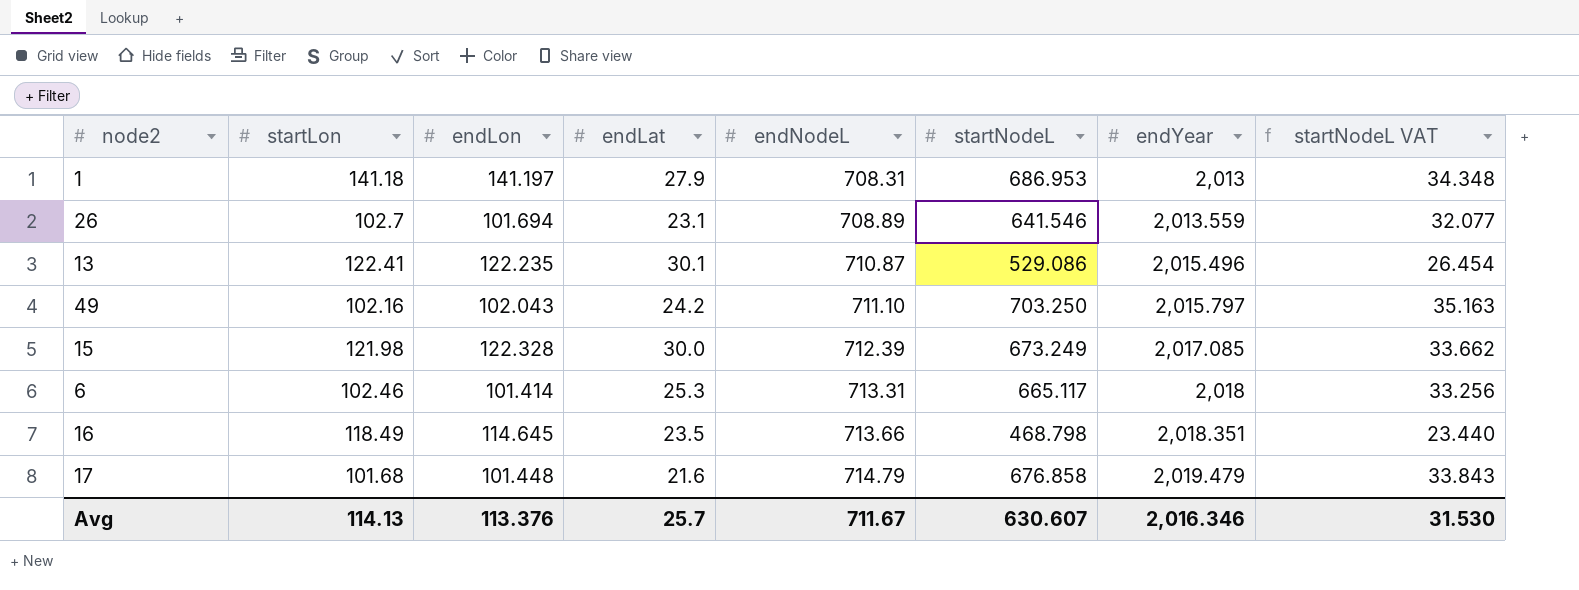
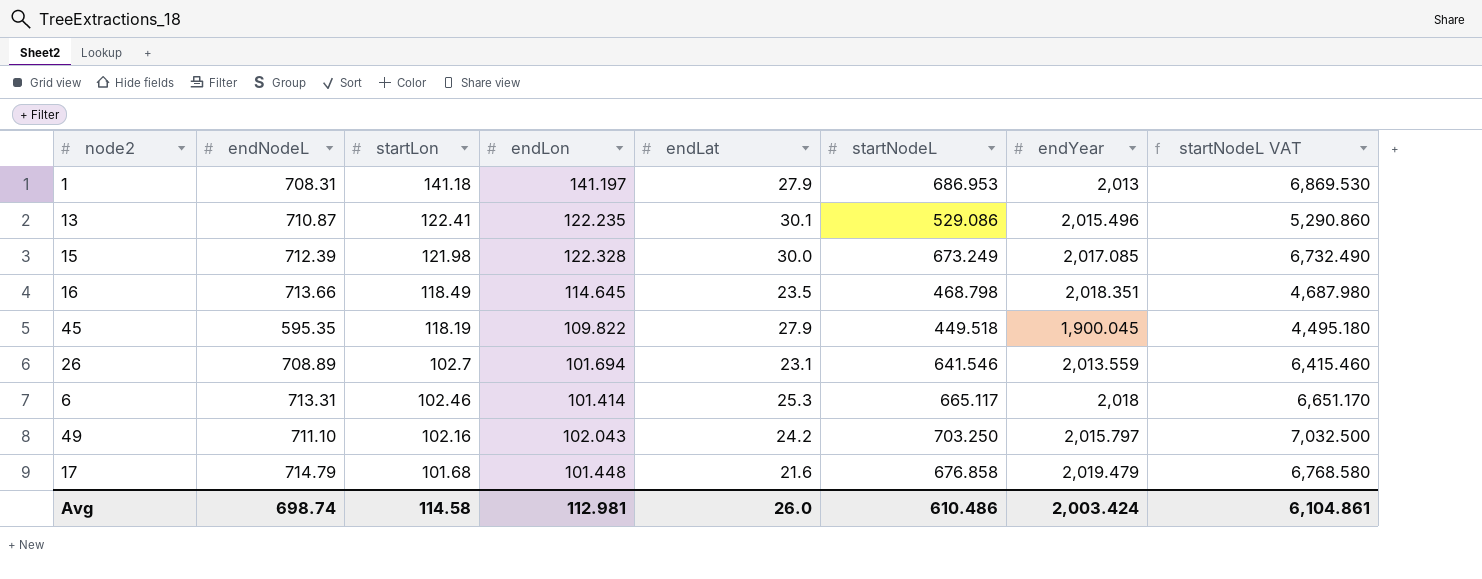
row order: endNodeL ascending -> startLon descending
column endNodeL | position: 5 -> 2
column startNodeL VAT | formula: [startNodeL] * 0.05 -> [startNodeL] * 10
row 45: none -> 595.35 | 118.19 | 109.822 | 27.9 | 449.518 | 1,900.045 | 4,495.180
Avg | endNodeL: 711.67 -> 698.74
Avg | startLon: 114.13 -> 114.58
Avg | endLon: 113.376 -> 112.981
Avg | endLat: 25.7 -> 26.0
Avg | startNodeL: 630.607 -> 610.486
Avg | endYear: 2,016.346 -> 2,003.424
Avg | startNodeL VAT: 31.530 -> 6,104.861

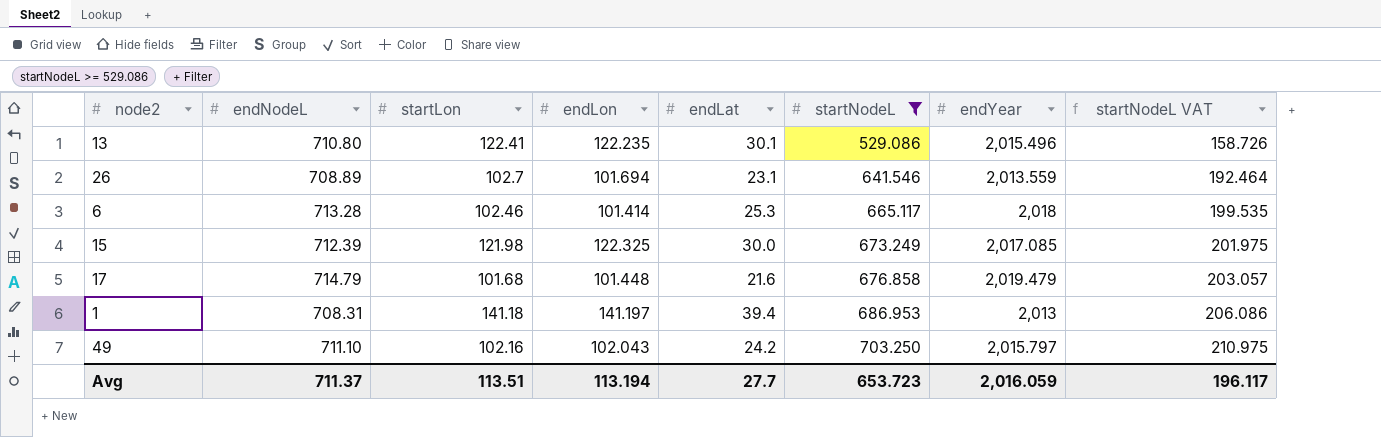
filter: none -> startNodeL >= 529.086
row order: startLon descending -> startNodeL ascending
column startNodeL VAT | formula: [startNodeL] * 10 -> [startNodeL] * 0.3
13 | endNodeL: 710.87 -> 710.80
6 | endNodeL: 713.31 -> 713.28
15 | endLon: 122.328 -> 122.325
1 | endLat: 27.9 -> 39.4
Avg | endNodeL: 698.74 -> 711.37
Avg | startLon: 114.58 -> 113.51
Avg | endLon: 112.981 -> 113.194
Avg | endLat: 26.0 -> 27.7
Avg | startNodeL: 610.486 -> 653.723
Avg | endYear: 2,003.424 -> 2,016.059
Avg | startNodeL VAT: 6,104.861 -> 196.117

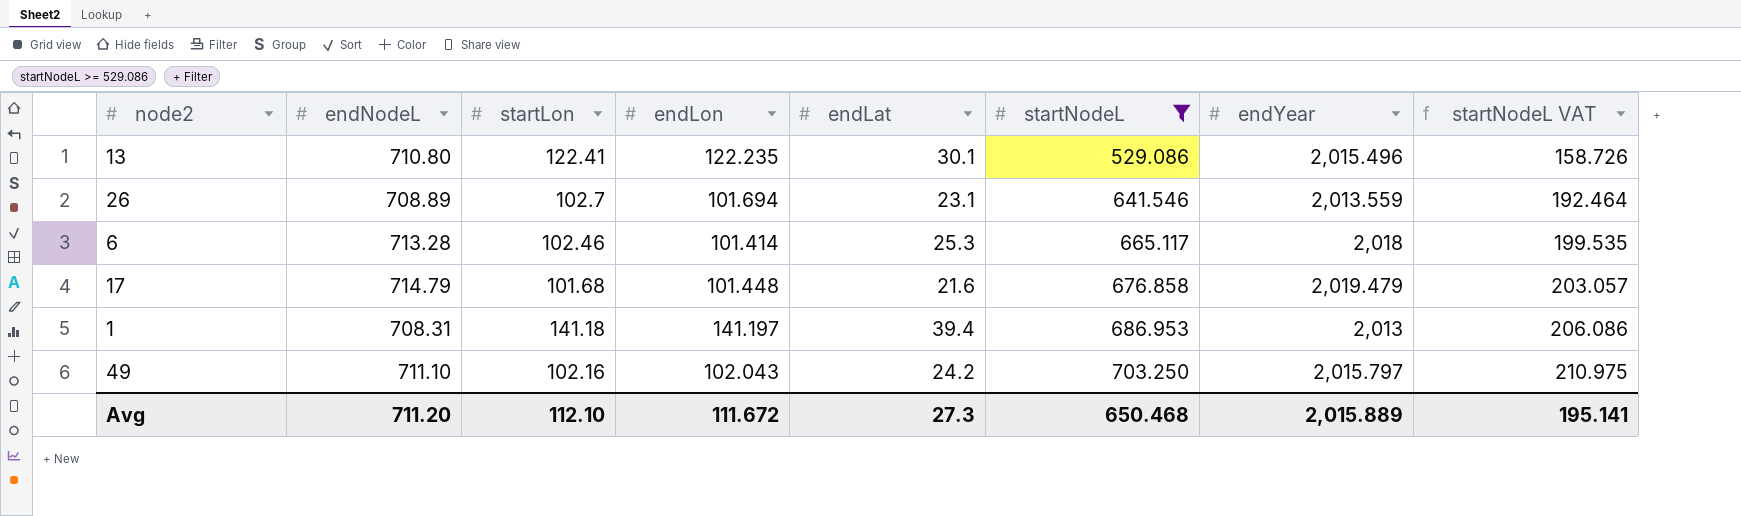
row 15: 712.39 | 121.98 | 122.325 | 30.0 | 673.249 | 2,017.085 | 201.975 -> none
Avg | endNodeL: 711.37 -> 711.20
Avg | startLon: 113.51 -> 112.10
Avg | endLon: 113.194 -> 111.672
Avg | endLat: 27.7 -> 27.3
Avg | startNodeL: 653.723 -> 650.468
Avg | endYear: 2,016.059 -> 2,015.889
Avg | startNodeL VAT: 196.117 -> 195.141

